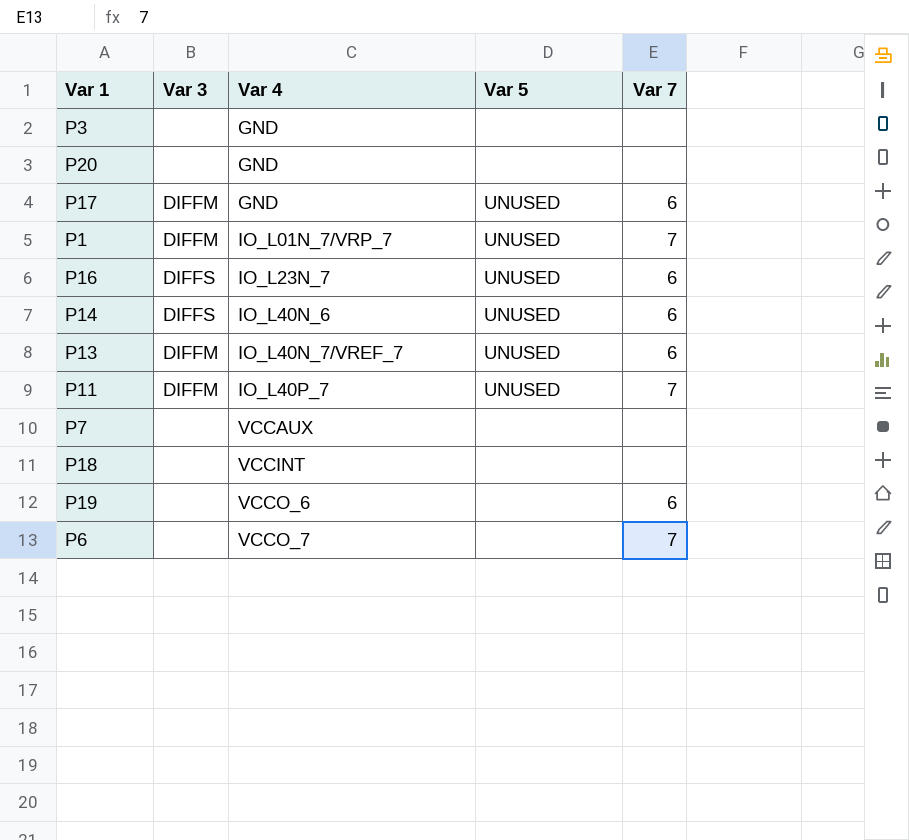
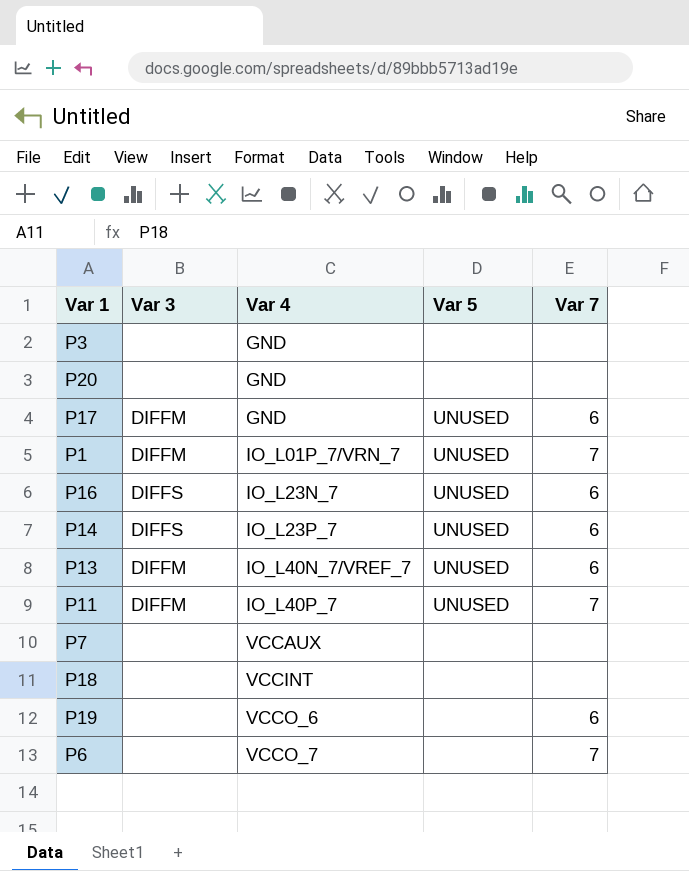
P1 | Var 4: IO_L01N_7/VRP_7 -> IO_L01P_7/VRN_7
P14 | Var 4: IO_L40N_6 -> IO_L23P_7

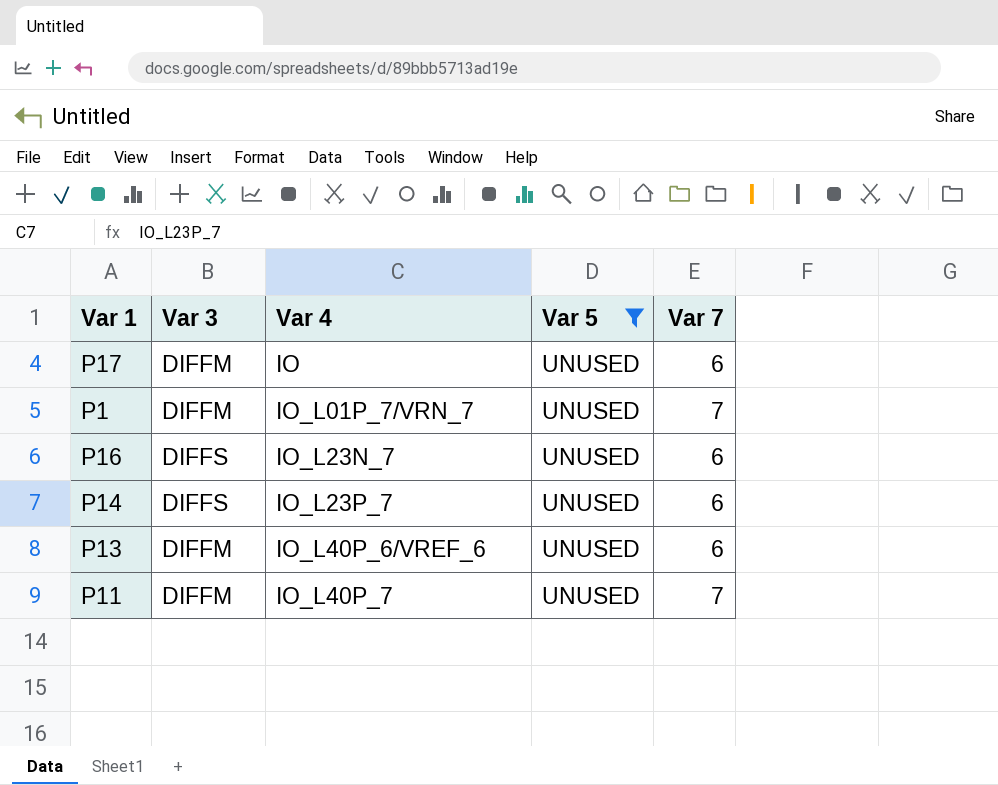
filter: none -> Var 5 = UNUSED
P17 | Var 4: GND -> IO
P13 | Var 4: IO_L40N_7/VREF_7 -> IO_L40P_6/VREF_6

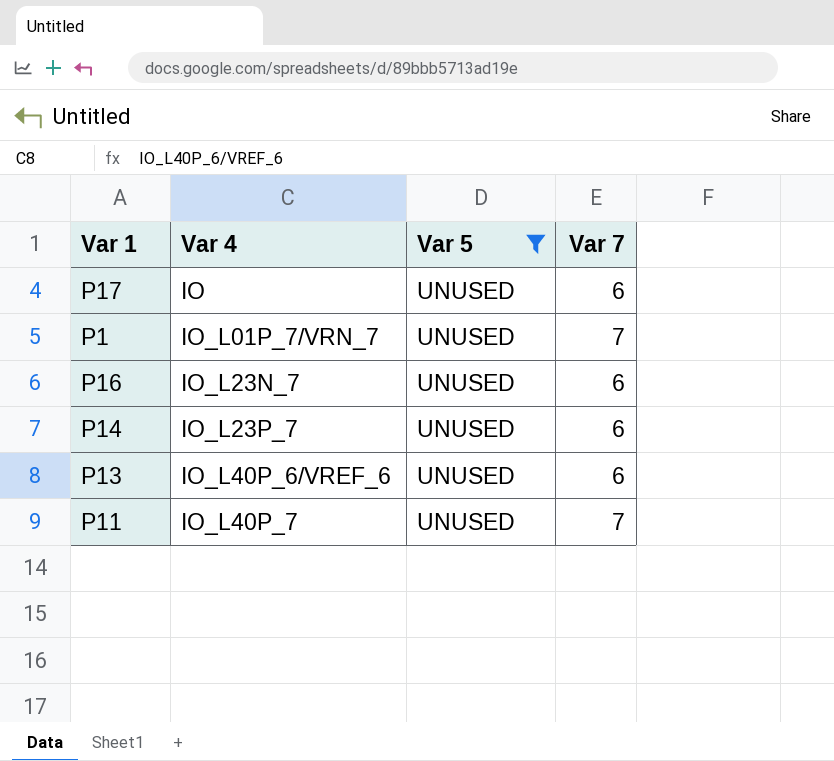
column Var 3 | position: 2 -> none

